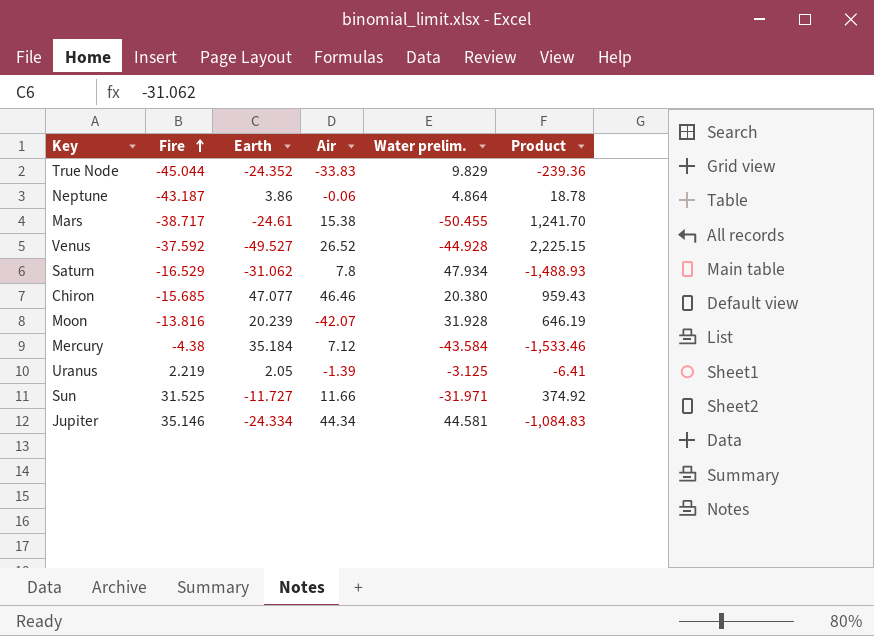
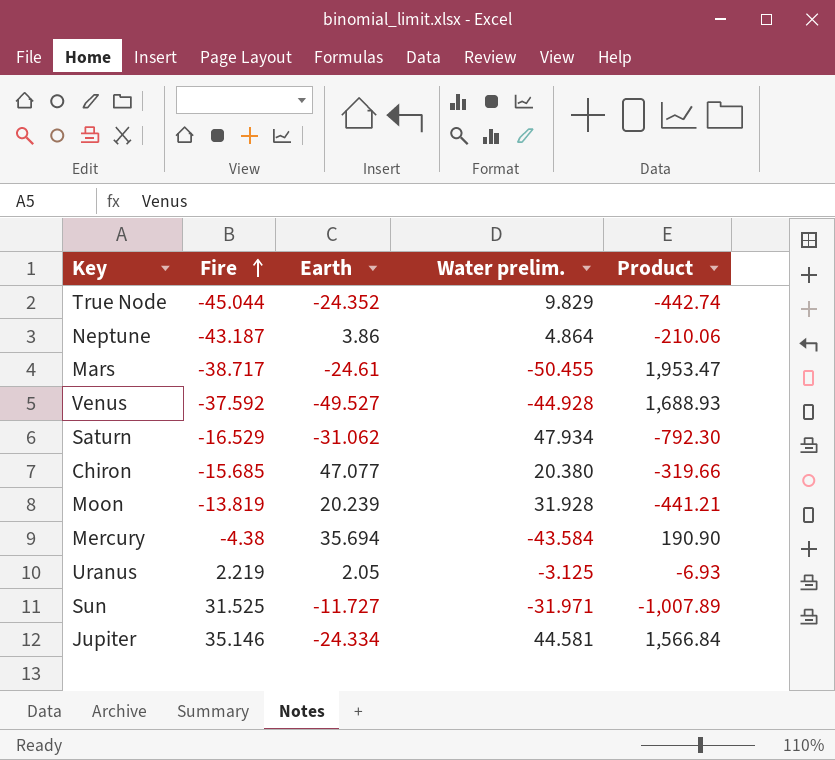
column Air | position: 4 -> none
column Product | formula: [Earth] * [Water prelim.] -> [Fire] * [Water prelim.]
Moon | Fire: -13.816 -> -13.819
Mercury | Earth: 35.184 -> 35.694

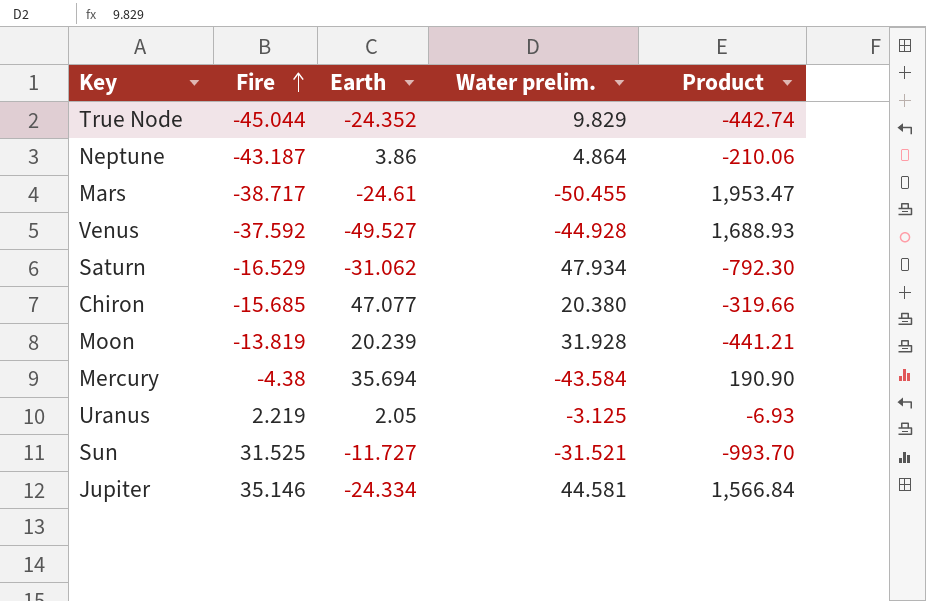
Sun | Water prelim.: -31.971 -> -31.521
Sun | Product: -1,007.89 -> -993.70

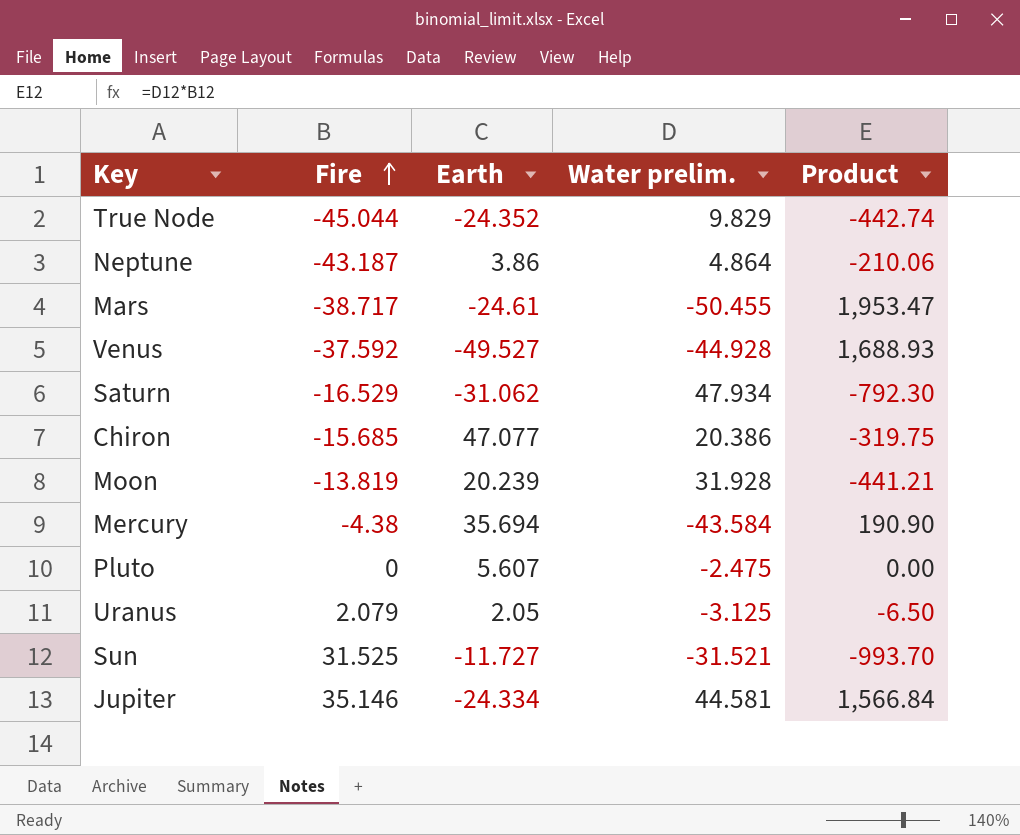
Chiron | Water prelim.: 20.380 -> 20.386
Chiron | Product: -319.66 -> -319.75
row Pluto: none -> 0 | 5.607 | -2.475 | 0.00
Uranus | Fire: 2.219 -> 2.079
Uranus | Product: -6.93 -> -6.50

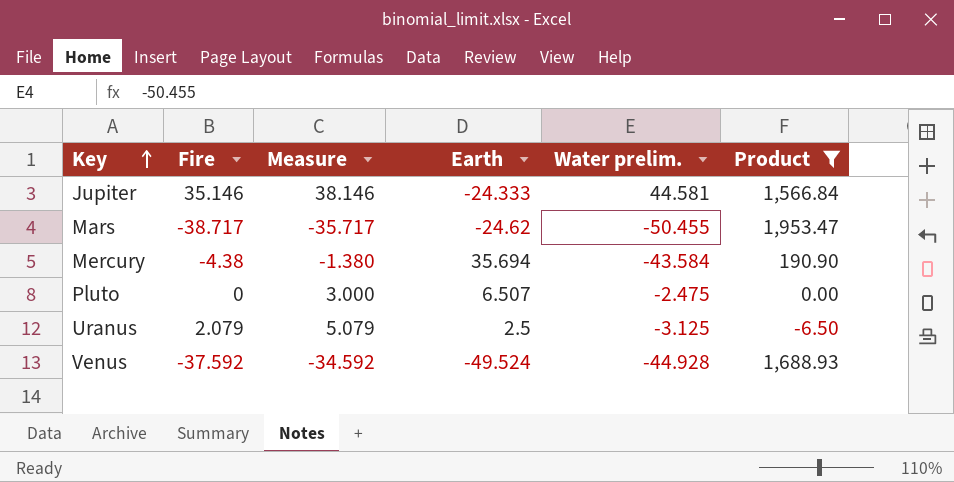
filter: none -> Product >= -6.50
row order: Fire ascending -> Key ascending
column Measure | formula: none -> [Fire] + 3
Jupiter | Earth: -24.334 -> -24.333
Mars | Earth: -24.61 -> -24.62
Pluto | Earth: 5.607 -> 6.507
Uranus | Earth: 2.05 -> 2.5
Venus | Earth: -49.527 -> -49.524

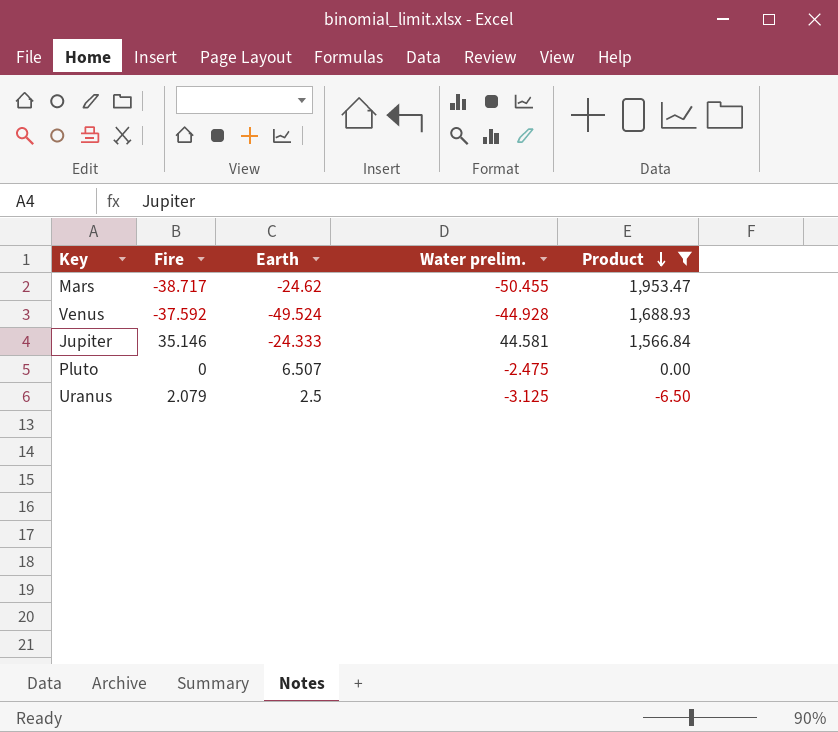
row order: Key ascending -> Product descending
column Measure | formula: [Fire] + 3 -> none
row Mercury: -4.38 | -1.380 | 35.694 | -43.584 | 190.90 -> none

